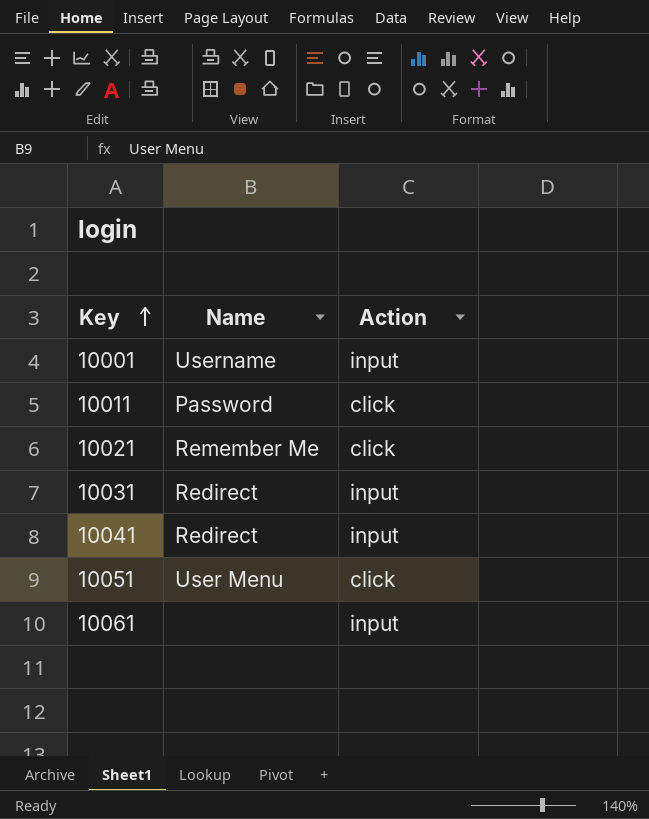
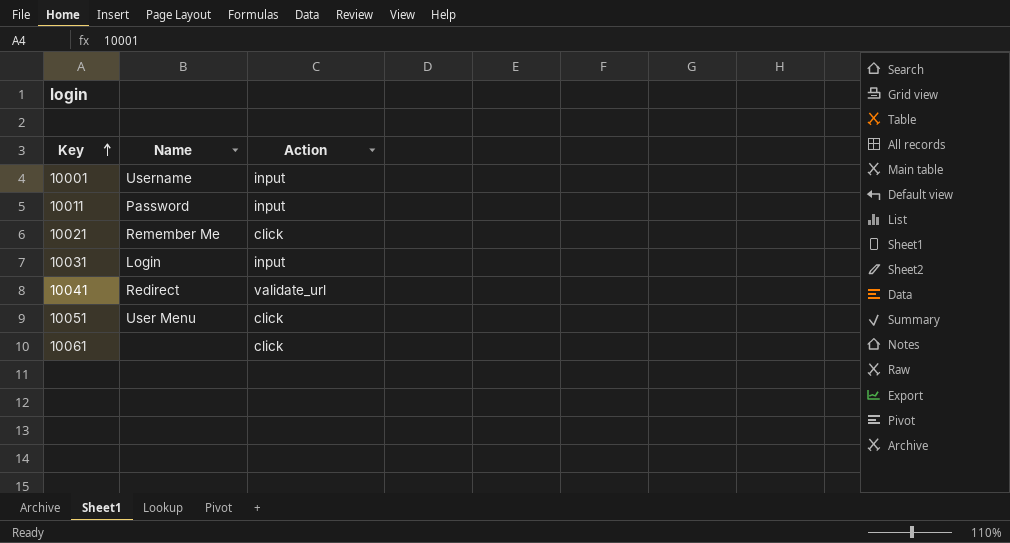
10011 | Action: click -> input
10031 | Name: Redirect -> Login
10041 | Action: input -> validate_url
10061 | Action: input -> click

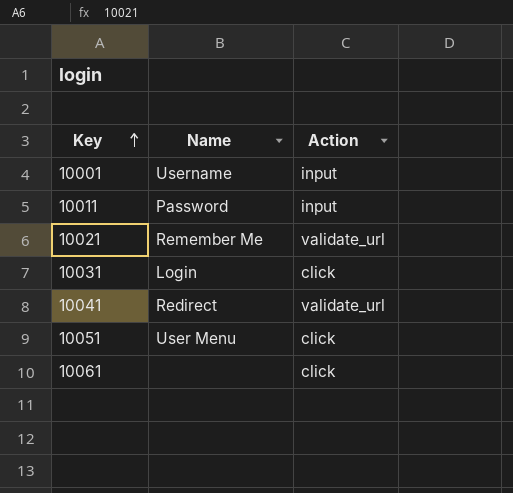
10021 | Action: click -> validate_url
10031 | Action: input -> click

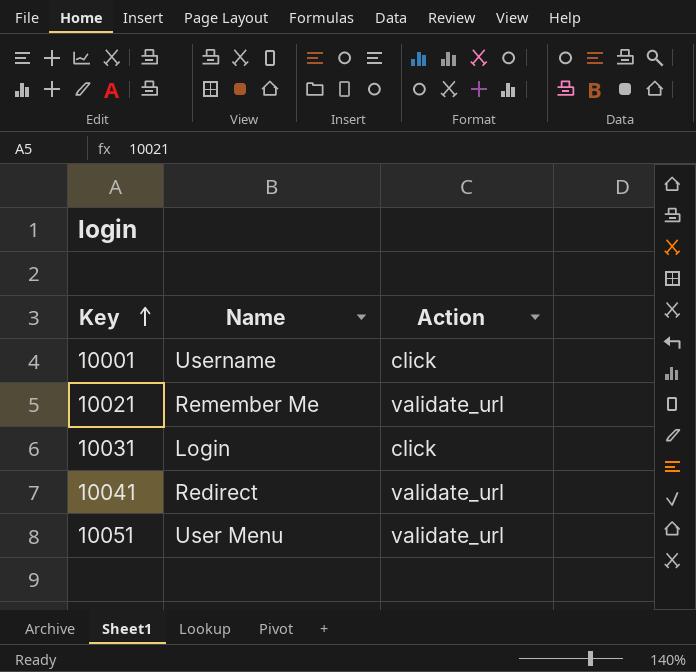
row 10011: Password | input -> none
row 10061: none | click -> none
10001 | Action: input -> click
10051 | Action: click -> validate_url

